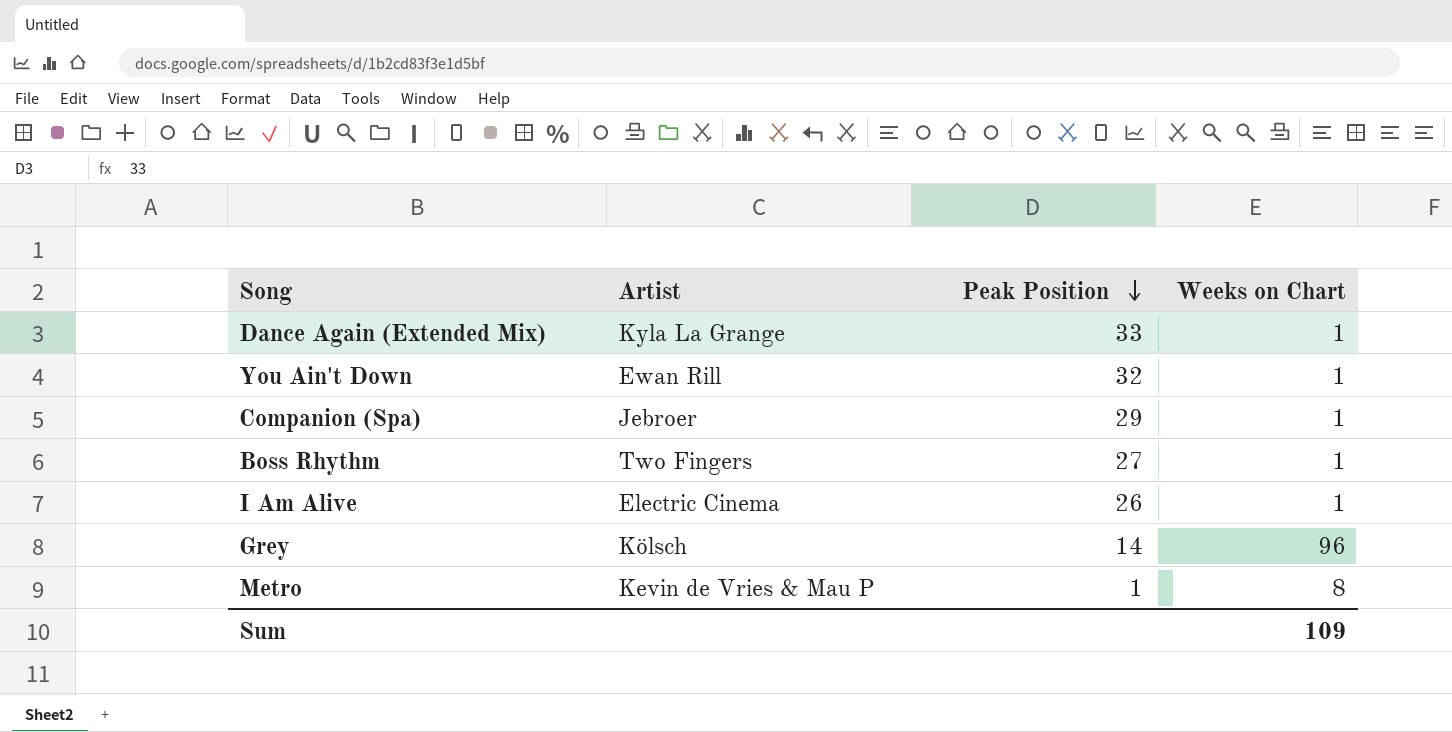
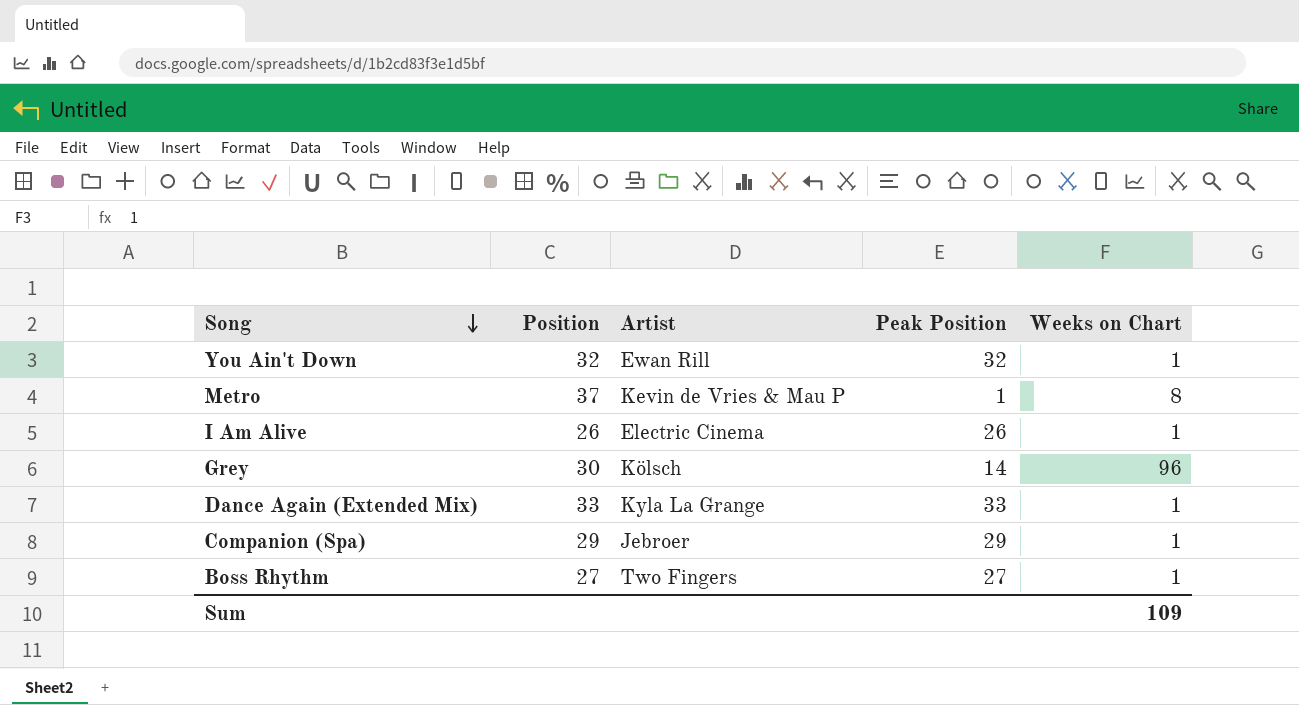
row order: Peak Position descending -> Song descending
column Position | position: none -> 2

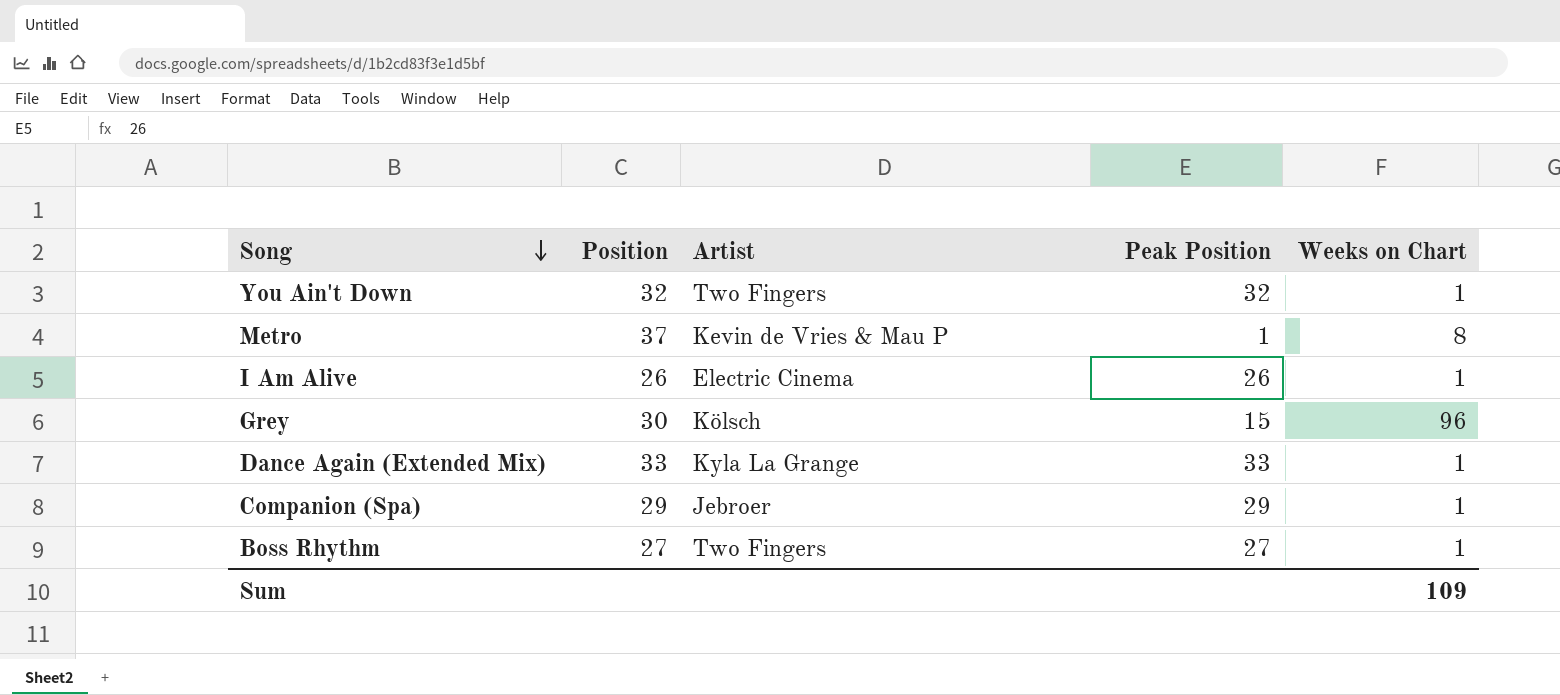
You Ain't Down | Artist: Ewan Rill -> Two Fingers
Grey | Peak Position: 14 -> 15

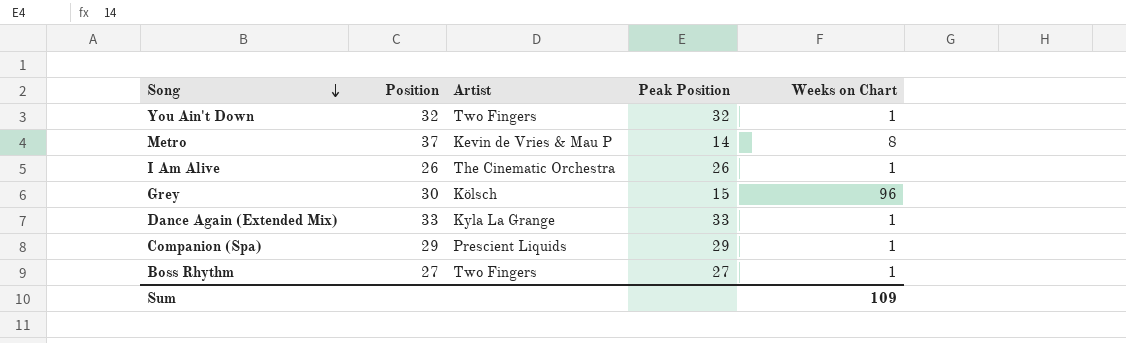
Metro | Peak Position: 1 -> 14
I Am Alive | Artist: Electric Cinema -> The Cinematic Orchestra
Companion (Spa) | Artist: Jebroer -> Prescient Liquids

